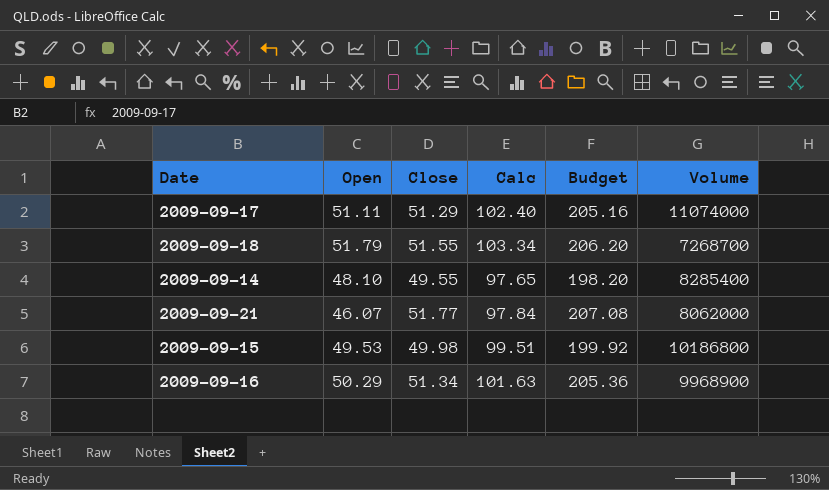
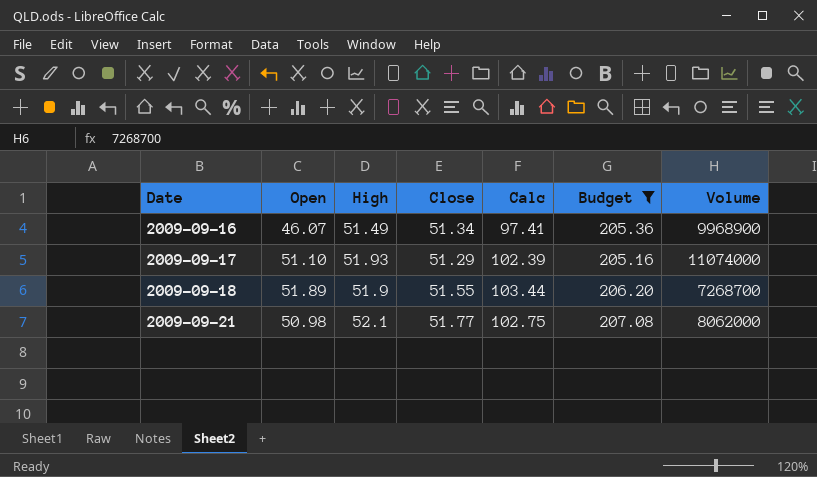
filter: none -> Budget >= 205.16
row order: none -> Date ascending
column High | position: none -> 3
2009-09-16 | Open: 50.29 -> 46.07
2009-09-16 | Calc: 101.63 -> 97.41
2009-09-17 | Open: 51.11 -> 51.10
2009-09-17 | Calc: 102.40 -> 102.39
2009-09-18 | Open: 51.79 -> 51.89
2009-09-18 | Calc: 103.34 -> 103.44
2009-09-21 | Open: 46.07 -> 50.98
2009-09-21 | Calc: 97.84 -> 102.75

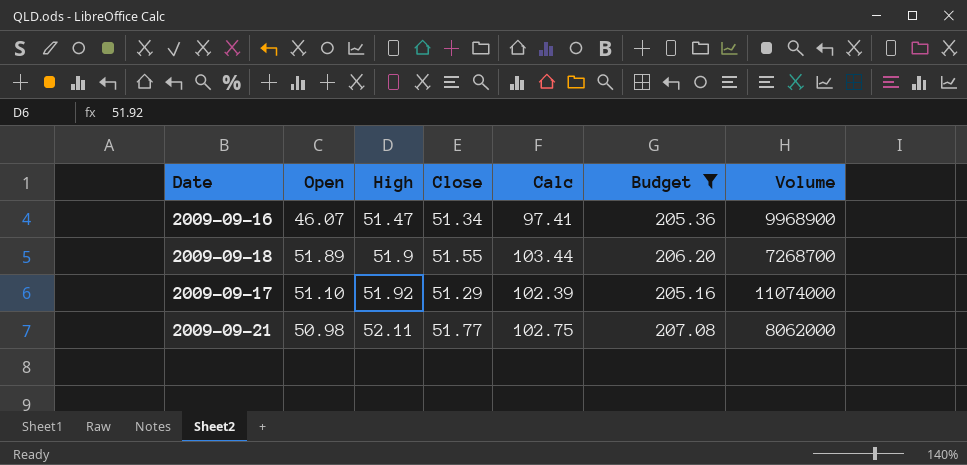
row order: Date ascending -> High ascending
2009-09-16 | High: 51.49 -> 51.47
2009-09-17 | High: 51.93 -> 51.92
2009-09-21 | High: 52.1 -> 52.11

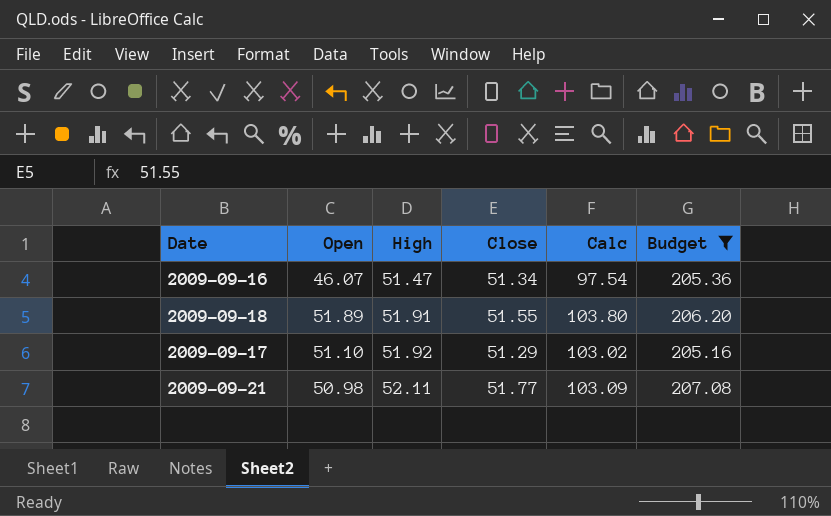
column Volume | position: 7 -> none
column Calc | formula: [Open] + [Close] -> [Open] + [High]
2009-09-18 | High: 51.9 -> 51.91

